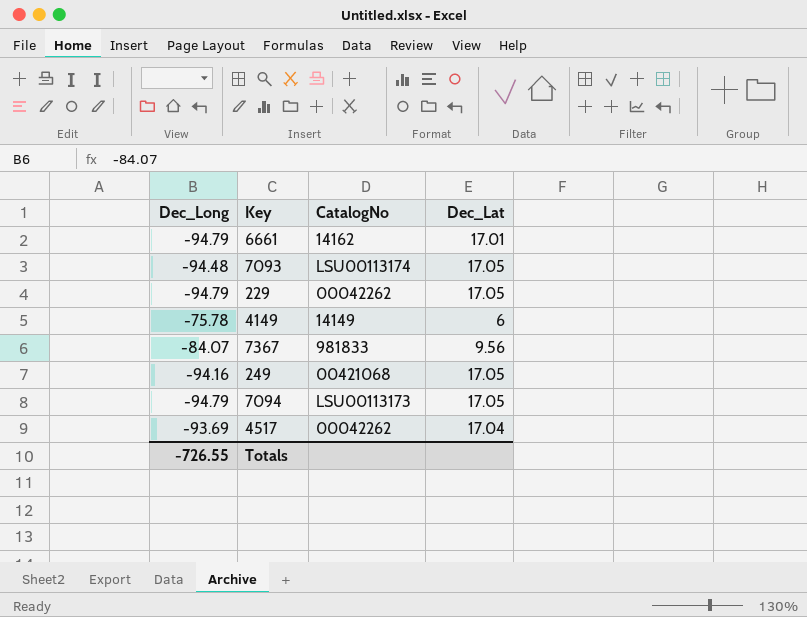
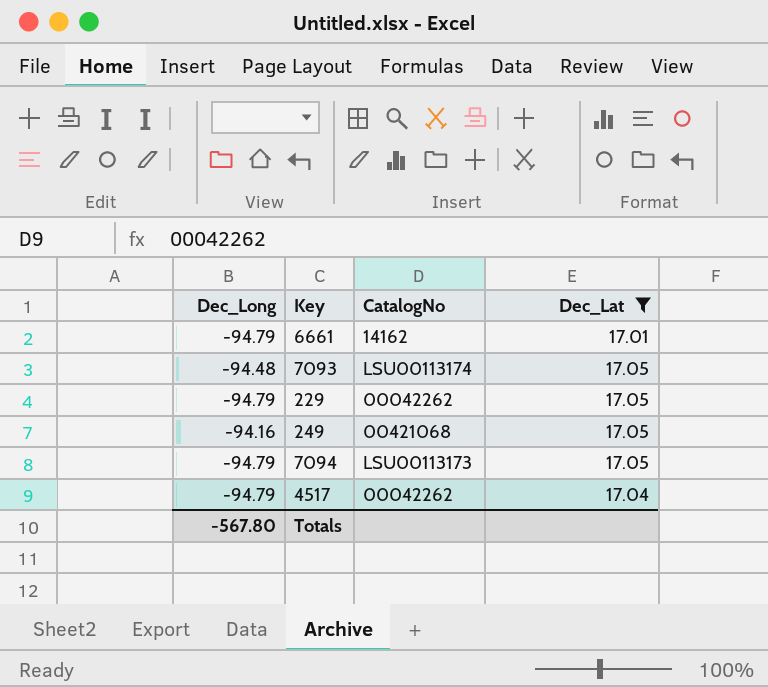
filter: none -> Dec_Lat >= 17.01
4517 | Dec_Long: -93.69 -> -94.79
Totals | Dec_Long: -726.55 -> -567.80

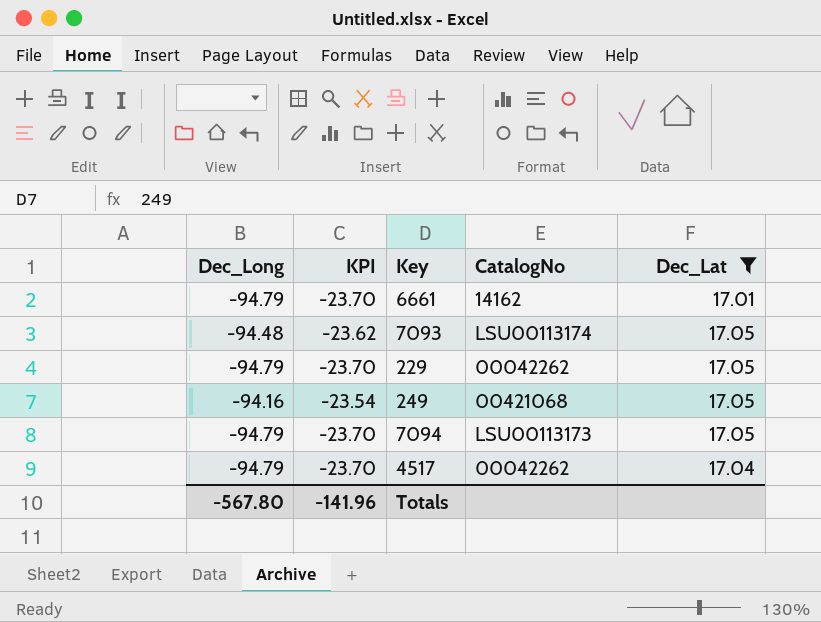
column KPI | formula: none -> [Dec_Long] * 0.25

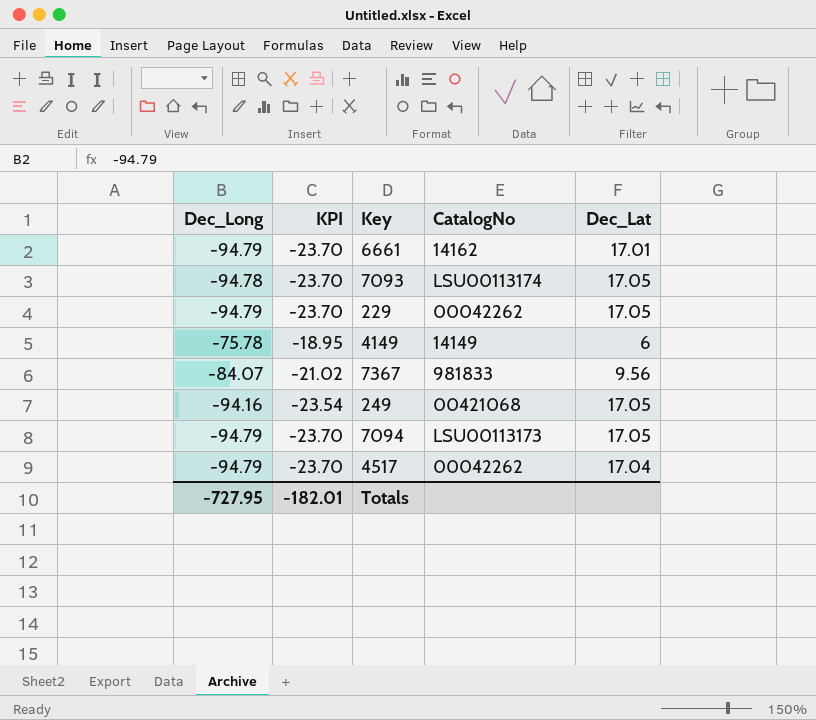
filter: Dec_Lat >= 17.01 -> none
7093 | Dec_Long: -94.48 -> -94.78
7093 | KPI: -23.62 -> -23.70
Totals | Dec_Long: -567.80 -> -727.95
Totals | KPI: -141.96 -> -182.01

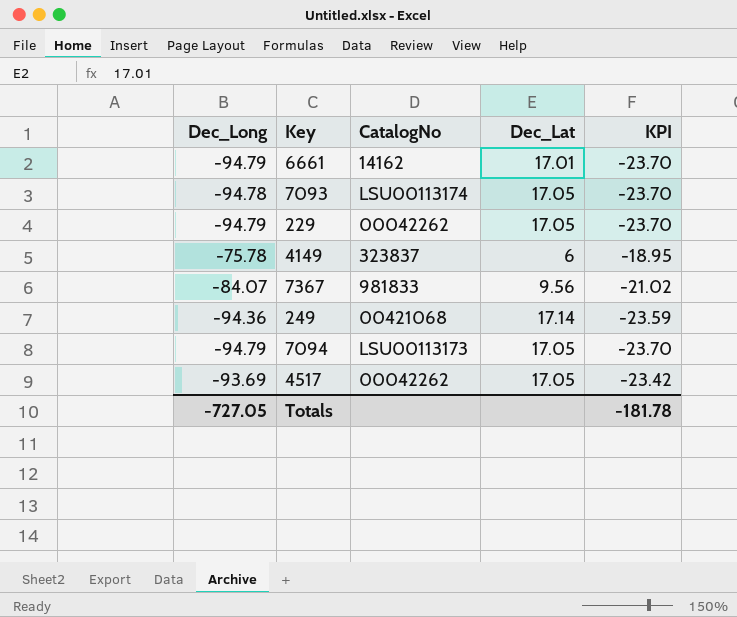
column KPI | position: 2 -> 5
4149 | CatalogNo: 14149 -> 323837
249 | Dec_Long: -94.16 -> -94.36
249 | Dec_Lat: 17.05 -> 17.14
249 | KPI: -23.54 -> -23.59
4517 | Dec_Long: -94.79 -> -93.69
4517 | Dec_Lat: 17.04 -> 17.05
4517 | KPI: -23.70 -> -23.42
Totals | Dec_Long: -727.95 -> -727.05
Totals | KPI: -182.01 -> -181.78

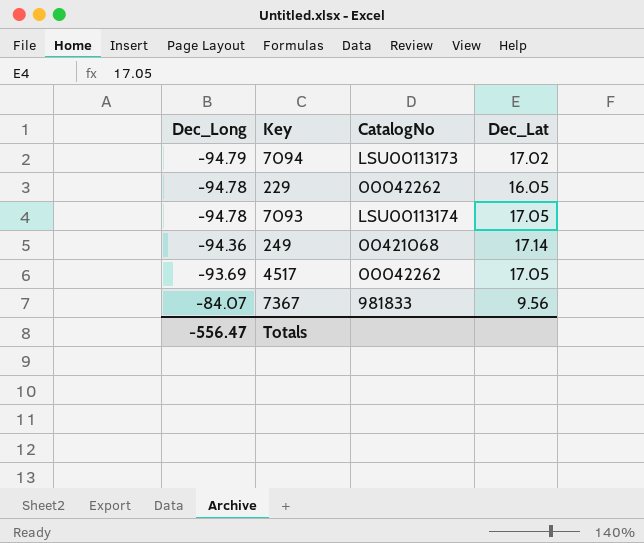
row order: none -> Dec_Long ascending
column KPI | formula: [Dec_Long] * 0.25 -> none
row 6661: -94.79 | 14162 | 17.01 | -23.70 -> none
row 4149: -75.78 | 323837 | 6 | -18.95 -> none
7094 | Dec_Lat: 17.05 -> 17.02
229 | Dec_Long: -94.79 -> -94.78
229 | Dec_Lat: 17.05 -> 16.05
Totals | Dec_Long: -727.05 -> -556.47

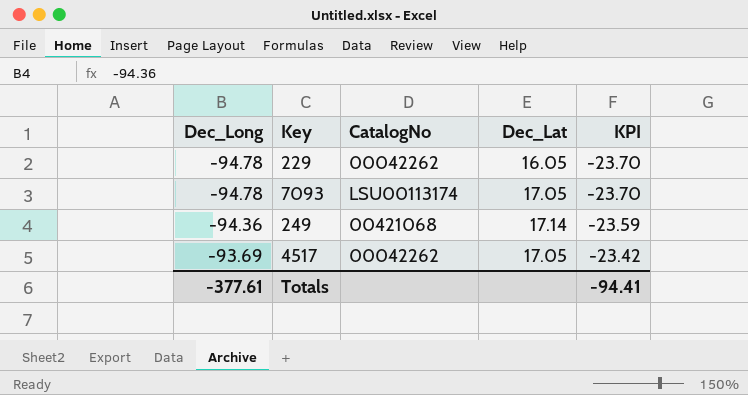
column KPI | formula: none -> [Dec_Long] * 0.25
row 7094: -94.79 | LSU00113173 | 17.02 -> none
row 7367: -84.07 | 981833 | 9.56 -> none
Totals | Dec_Long: -556.47 -> -377.61

